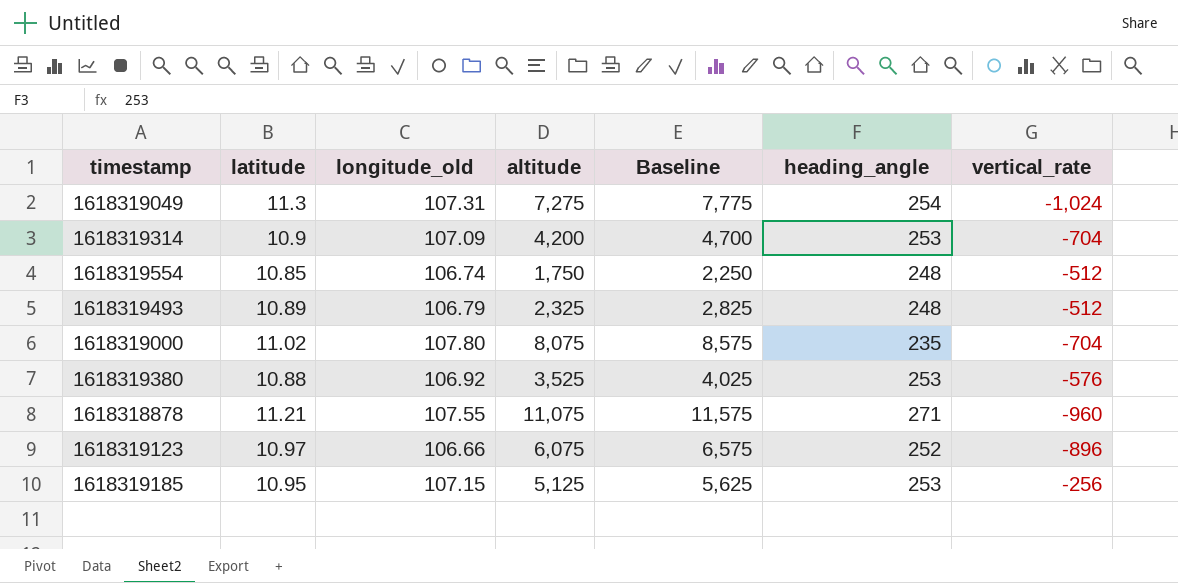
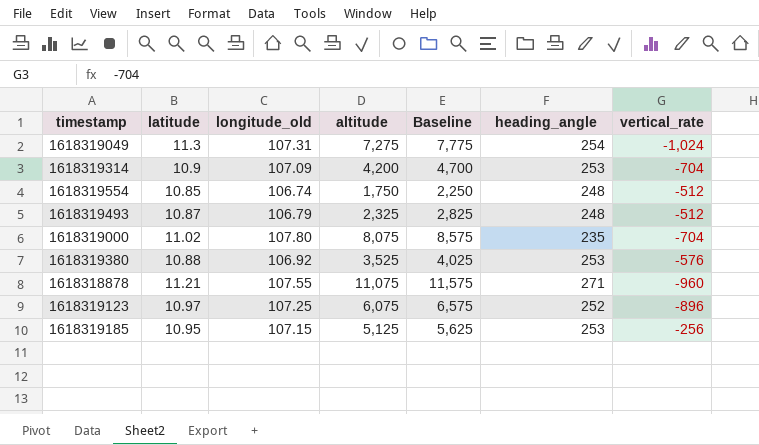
1618319493 | latitude: 10.89 -> 10.87
1618319123 | longitude_old: 106.66 -> 107.25

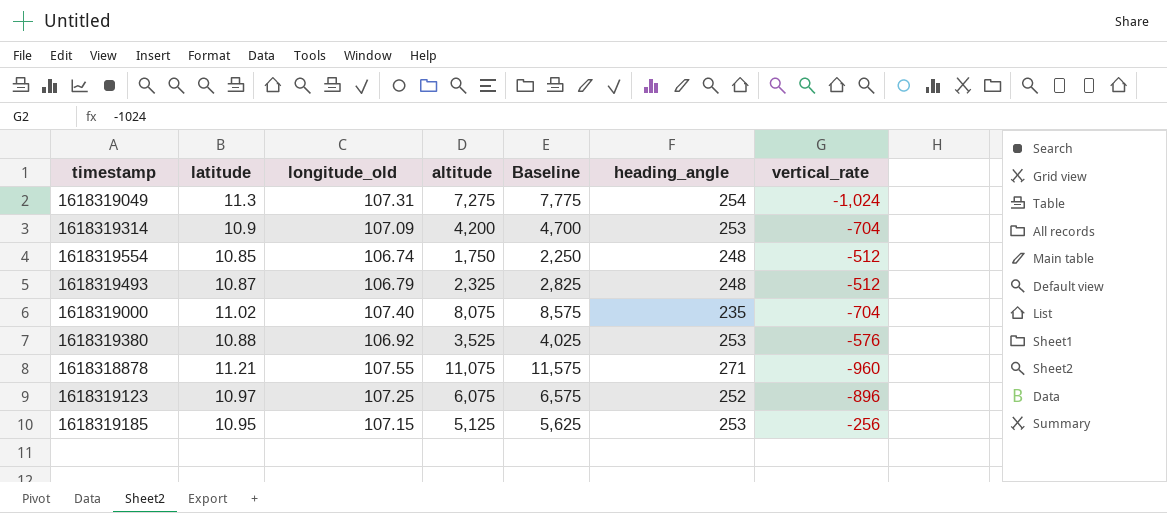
1618319000 | longitude_old: 107.80 -> 107.40

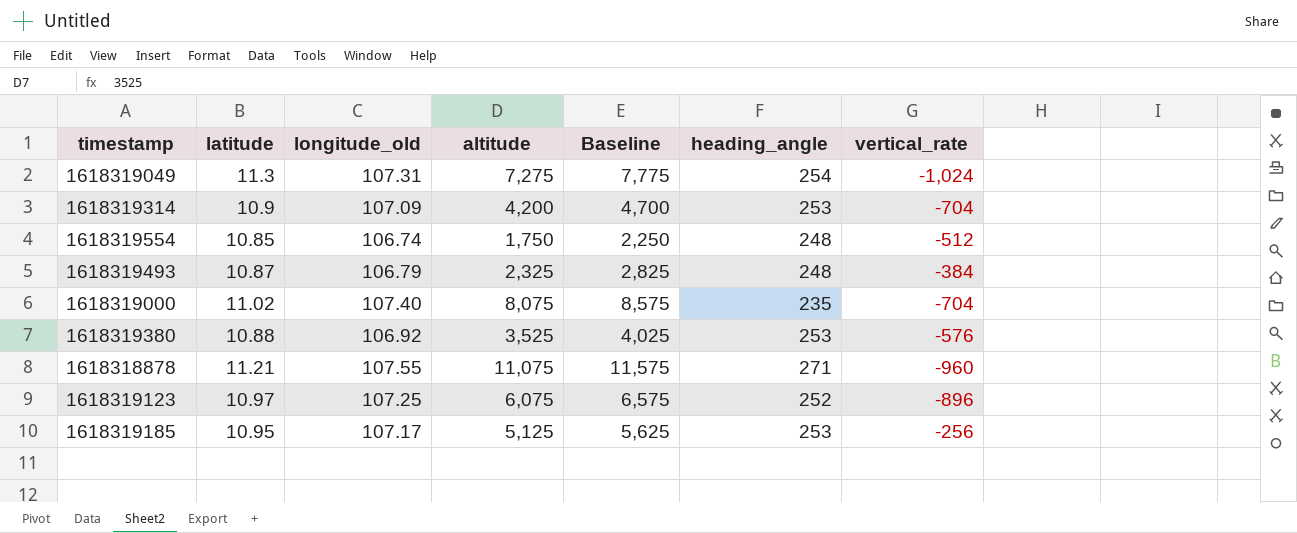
1618319493 | vertical_rate: -512 -> -384
1618319185 | longitude_old: 107.15 -> 107.17

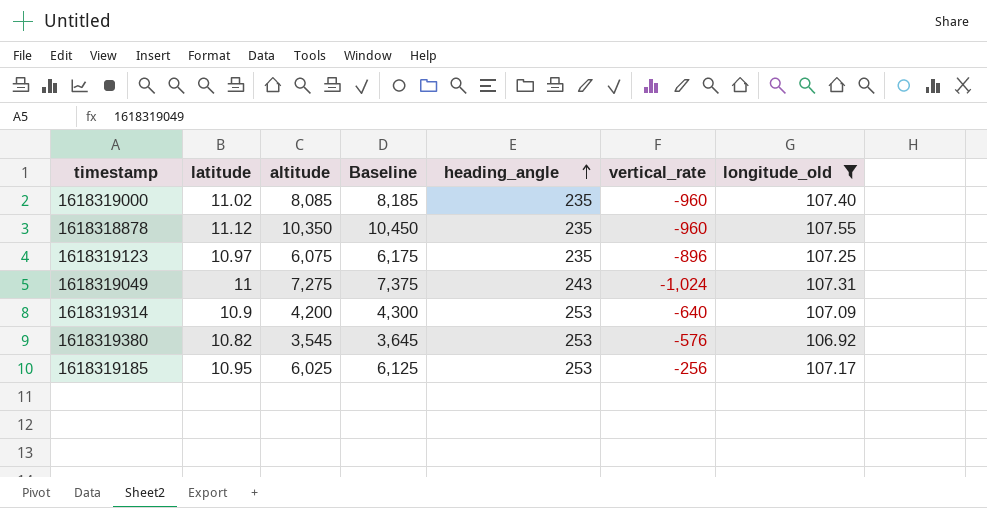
filter: none -> longitude_old >= 106.92
row order: none -> heading_angle ascending
column Baseline | formula: [altitude] + 500 -> [altitude] + 100
column longitude_old | position: 3 -> 7
1618319000 | altitude: 8,075 -> 8,085
1618319000 | vertical_rate: -704 -> -960
1618318878 | latitude: 11.21 -> 11.12
1618318878 | altitude: 11,075 -> 10,350
1618318878 | heading_angle: 271 -> 235
1618319123 | heading_angle: 252 -> 235
1618319049 | latitude: 11.3 -> 11
1618319049 | heading_angle: 254 -> 243
1618319314 | vertical_rate: -704 -> -640
1618319380 | latitude: 10.88 -> 10.82
1618319380 | altitude: 3,525 -> 3,545
1618319185 | altitude: 5,125 -> 6,025

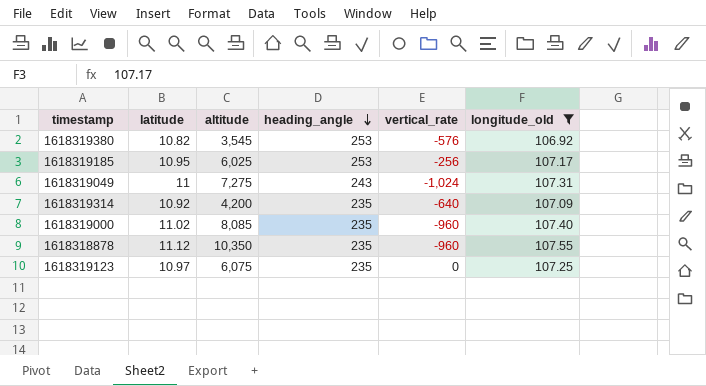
row order: heading_angle ascending -> heading_angle descending
column Baseline | formula: [altitude] + 100 -> none
1618319314 | latitude: 10.9 -> 10.92
1618319314 | heading_angle: 253 -> 235
1618319123 | vertical_rate: -896 -> 0

